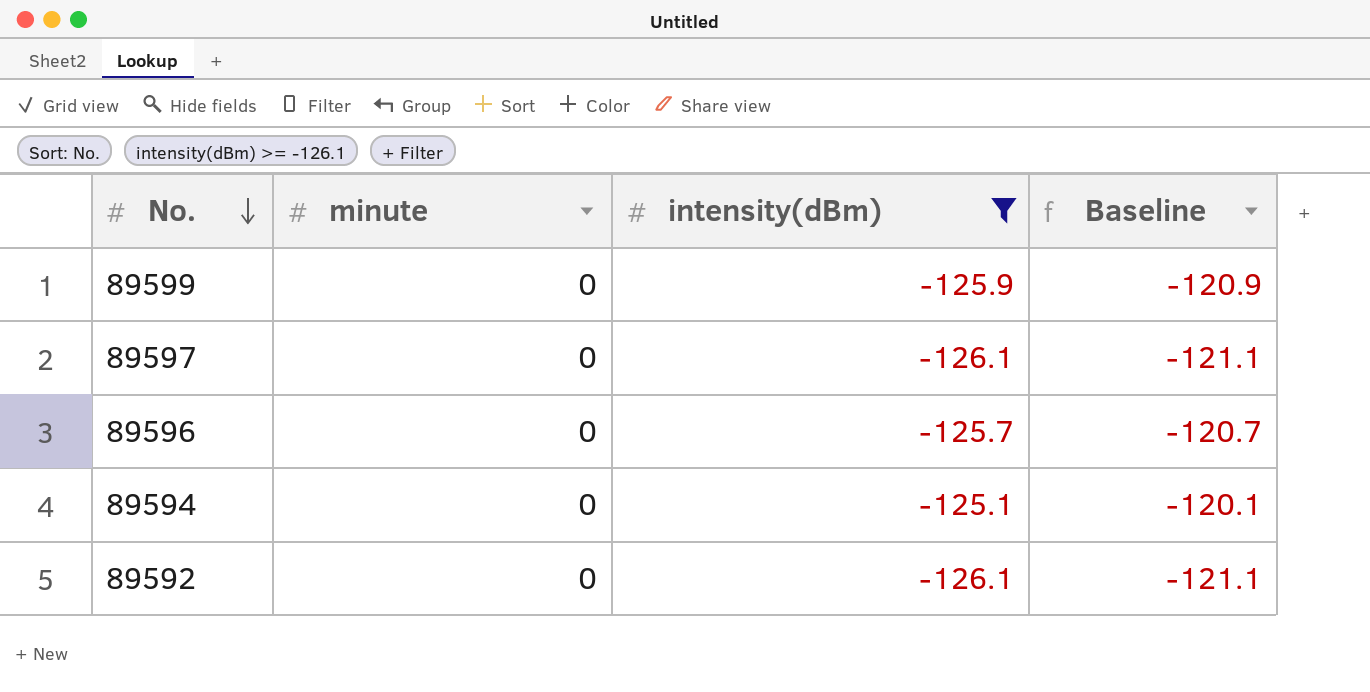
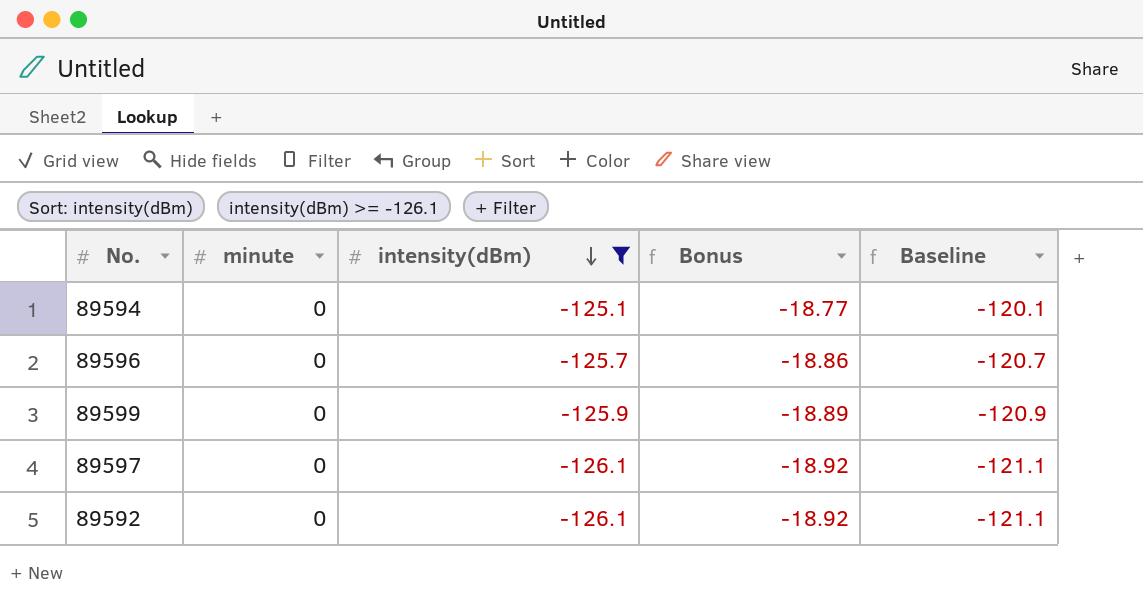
row order: No. descending -> intensity(dBm) descending
column Bonus | formula: none -> [intensity(dBm)] * 0.15

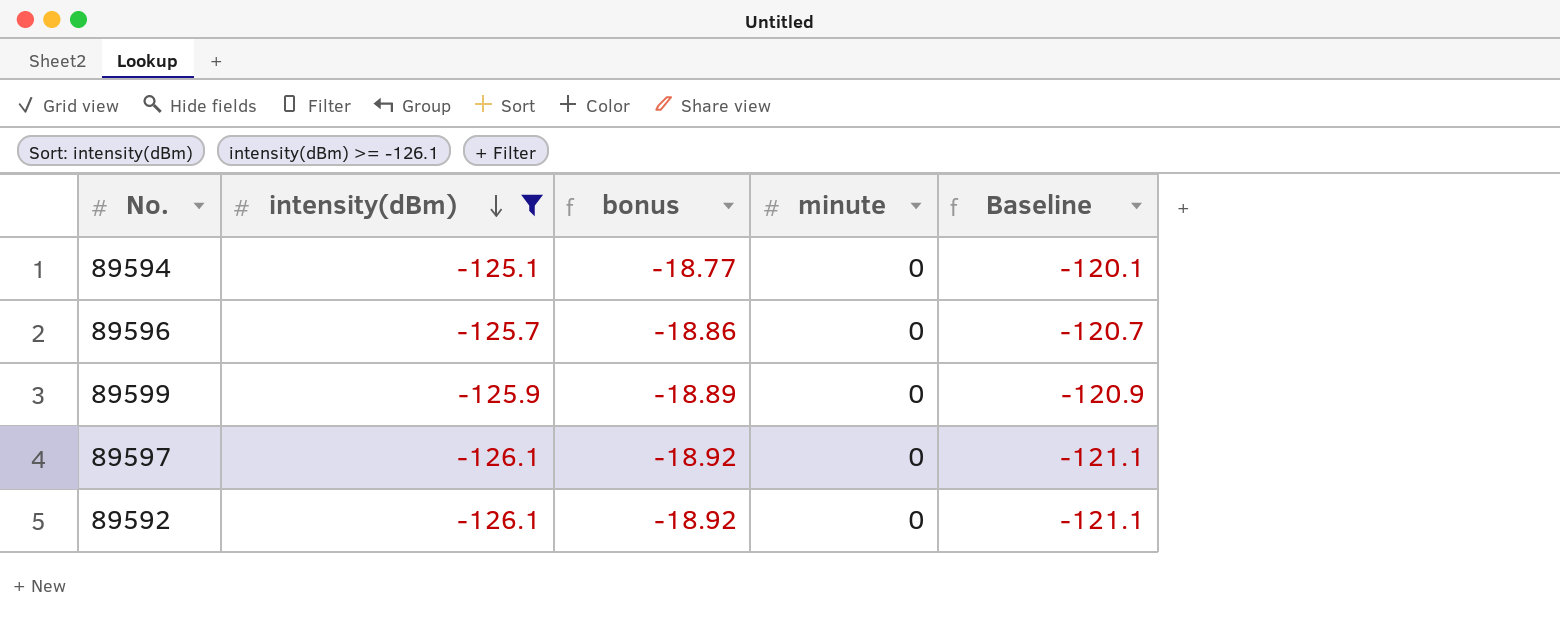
column name: Bonus -> bonus
column minute | position: 2 -> 4

